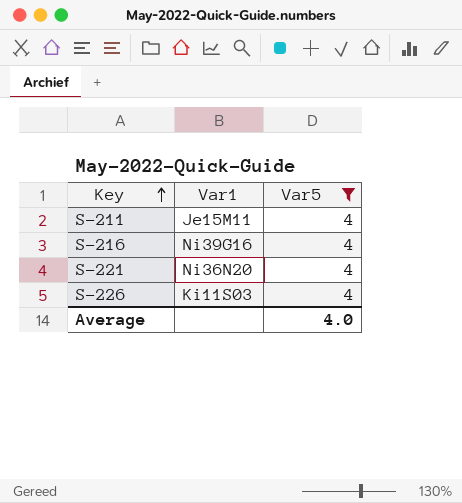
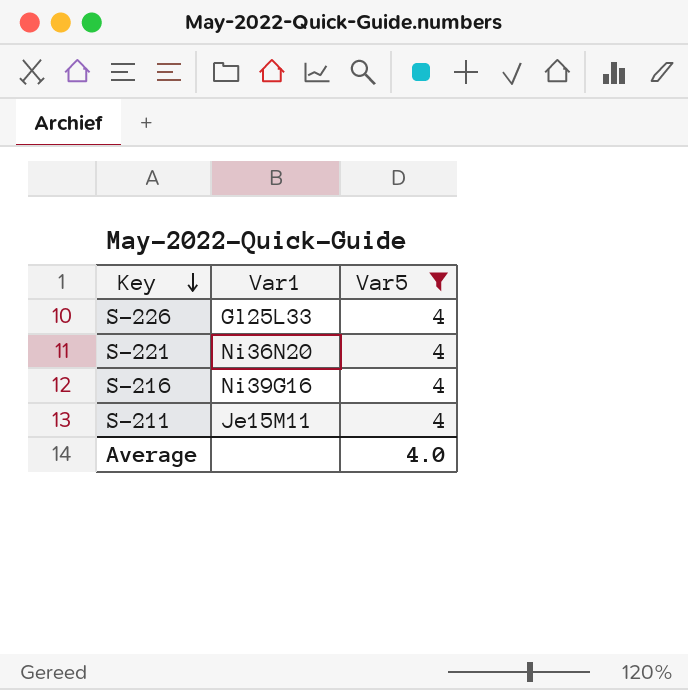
row order: Key ascending -> Key descending
S-226 | Var1: Ki11S03 -> Gl25L33

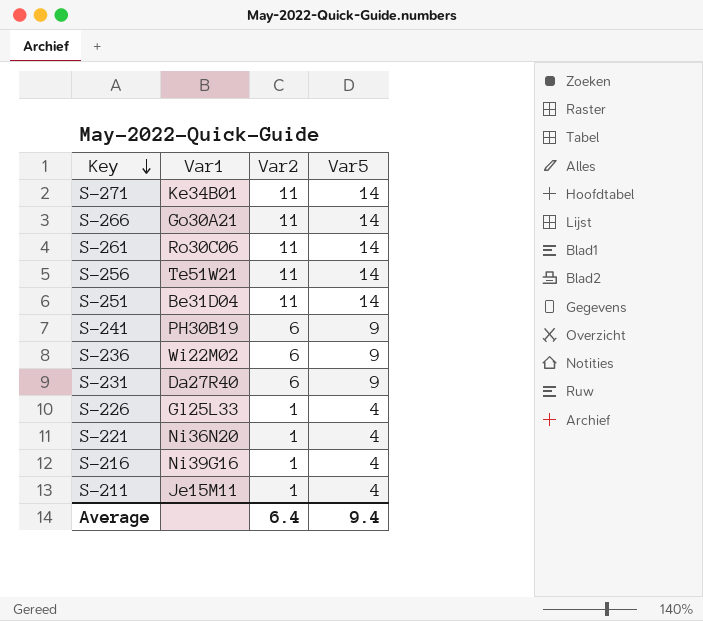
filter: Var5 = 4 -> none
column Var2 | position: none -> 3
Average | Var5: 4.0 -> 9.4

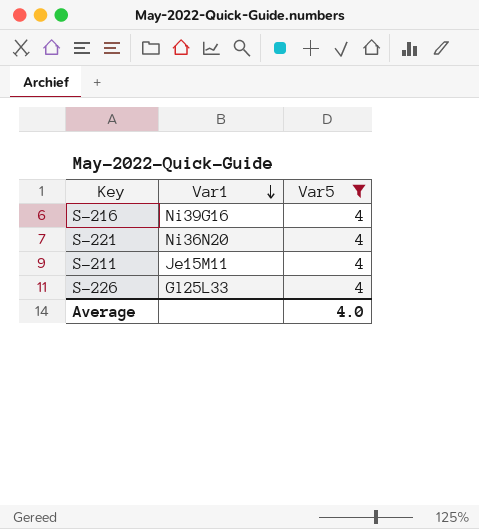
filter: none -> Var5 = 4
row order: Key descending -> Var1 descending
column Var2 | position: 3 -> none
Average | Var5: 9.4 -> 4.0

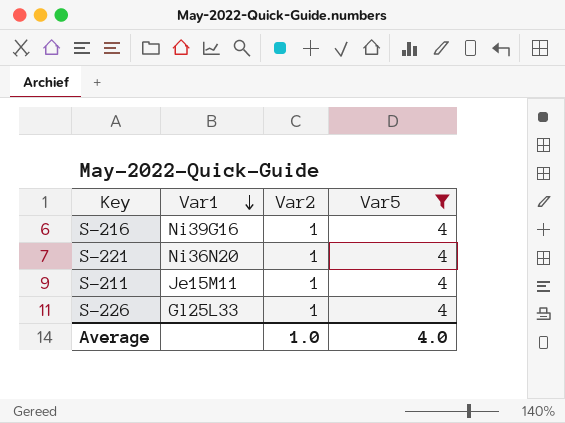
column Var2 | position: none -> 3

